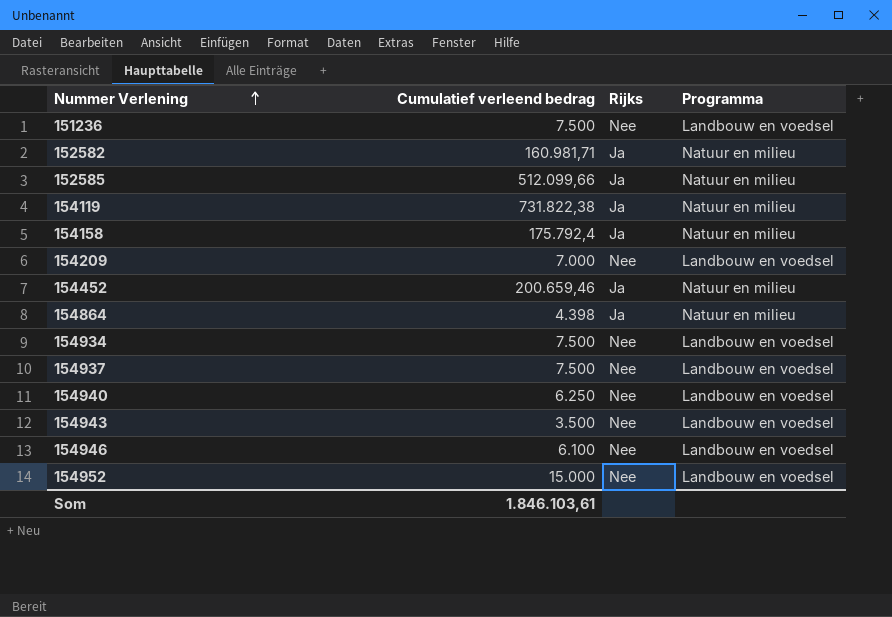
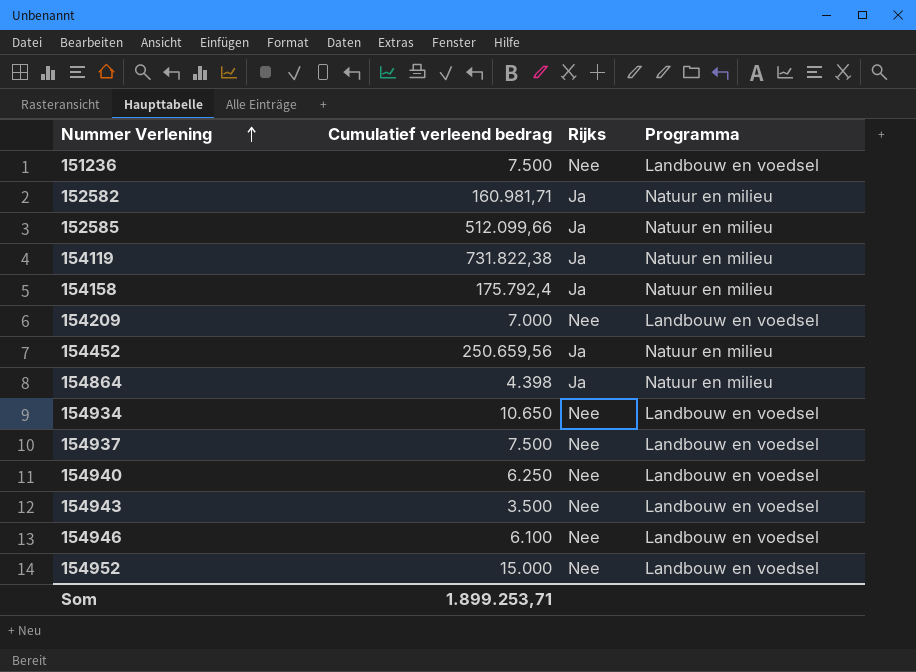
154452 | Cumulatief verleend bedrag: 200.659,46 -> 250.659,56
154934 | Cumulatief verleend bedrag: 7.500 -> 10.650
Som | Cumulatief verleend bedrag: 1.846.103,61 -> 1.899.253,71

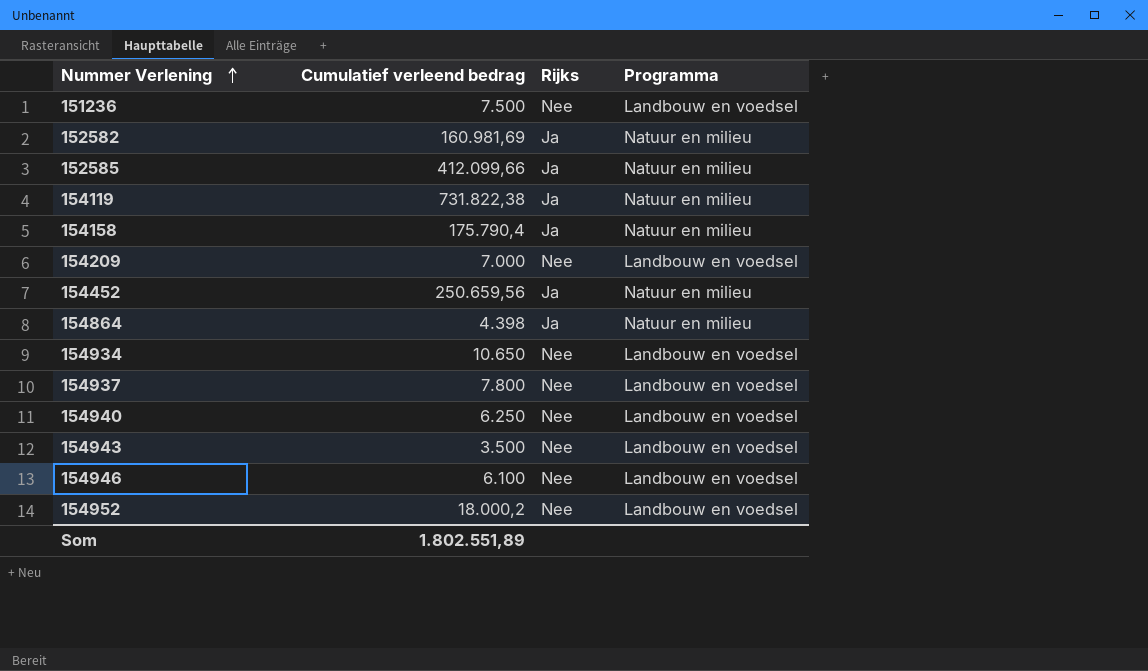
152582 | Cumulatief verleend bedrag: 160.981,71 -> 160.981,69
152585 | Cumulatief verleend bedrag: 512.099,66 -> 412.099,66
154158 | Cumulatief verleend bedrag: 175.792,4 -> 175.790,4
154937 | Cumulatief verleend bedrag: 7.500 -> 7.800
154952 | Cumulatief verleend bedrag: 15.000 -> 18.000,2
Som | Cumulatief verleend bedrag: 1.899.253,71 -> 1.802.551,89

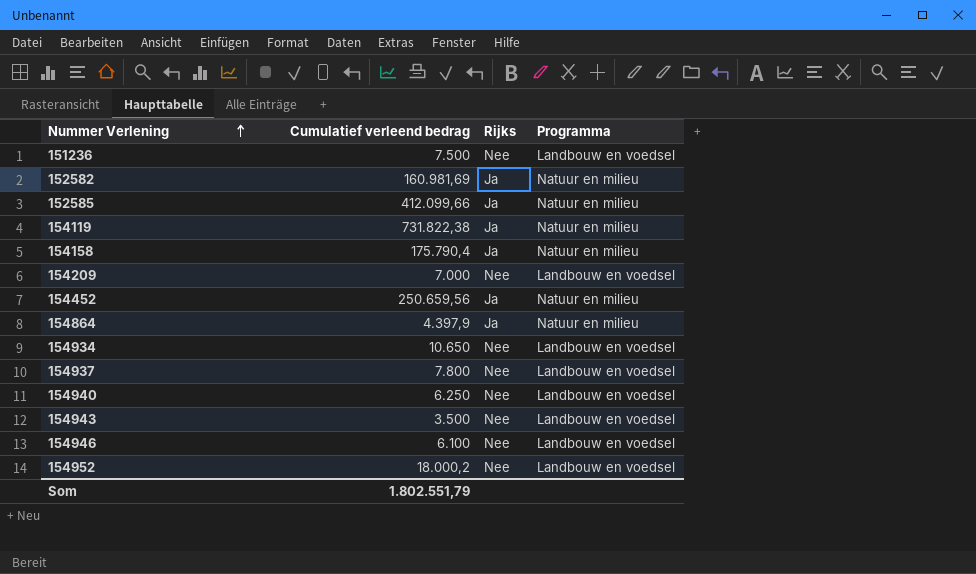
154864 | Cumulatief verleend bedrag: 4.398 -> 4.397,9
Som | Cumulatief verleend bedrag: 1.802.551,89 -> 1.802.551,79

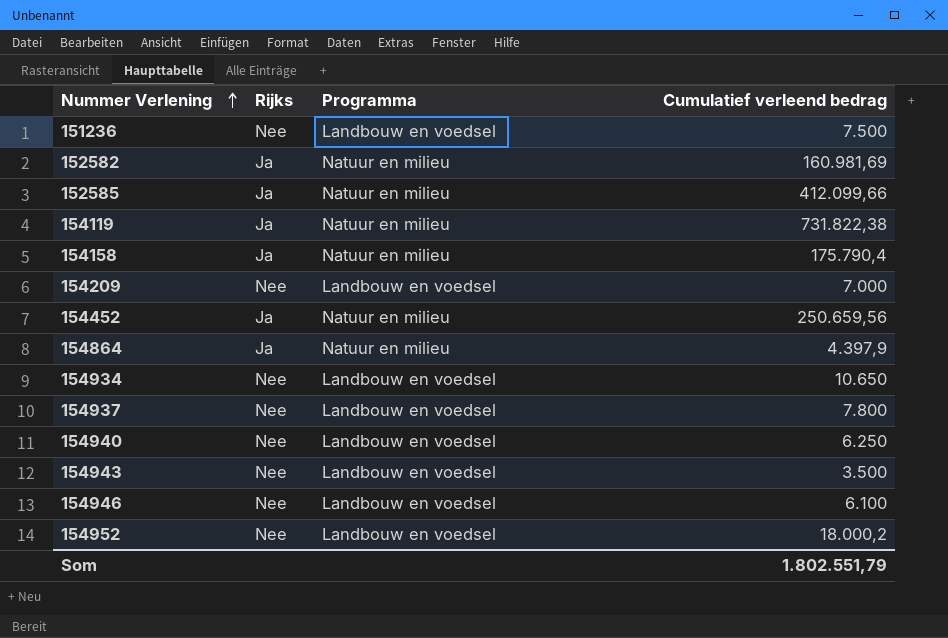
column Cumulatief verleend bedrag | position: 2 -> 4

